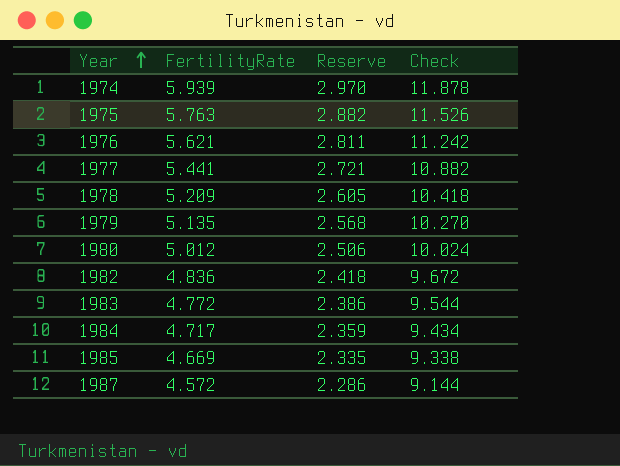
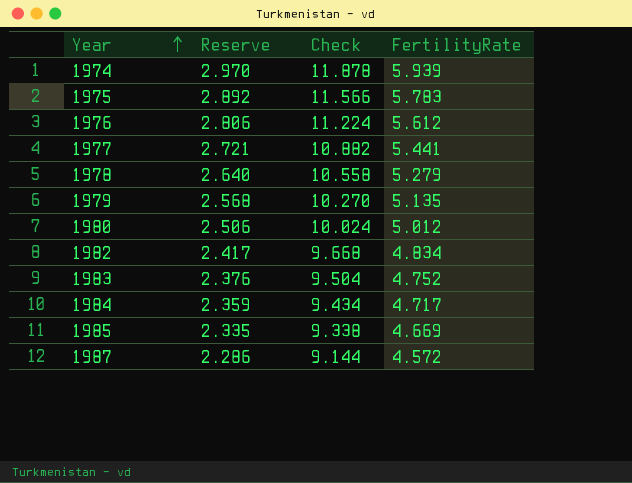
column FertilityRate | position: 2 -> 4
1975 | Reserve: 2.882 -> 2.892
1975 | Check: 11.526 -> 11.566
1975 | FertilityRate: 5.763 -> 5.783
1976 | Reserve: 2.811 -> 2.806
1976 | Check: 11.242 -> 11.224
1976 | FertilityRate: 5.621 -> 5.612
1978 | Reserve: 2.605 -> 2.640
1978 | Check: 10.418 -> 10.558
1978 | FertilityRate: 5.209 -> 5.279
1982 | Reserve: 2.418 -> 2.417
1982 | Check: 9.672 -> 9.668
1982 | FertilityRate: 4.836 -> 4.834
1983 | Reserve: 2.386 -> 2.376
1983 | Check: 9.544 -> 9.504
1983 | FertilityRate: 4.772 -> 4.752

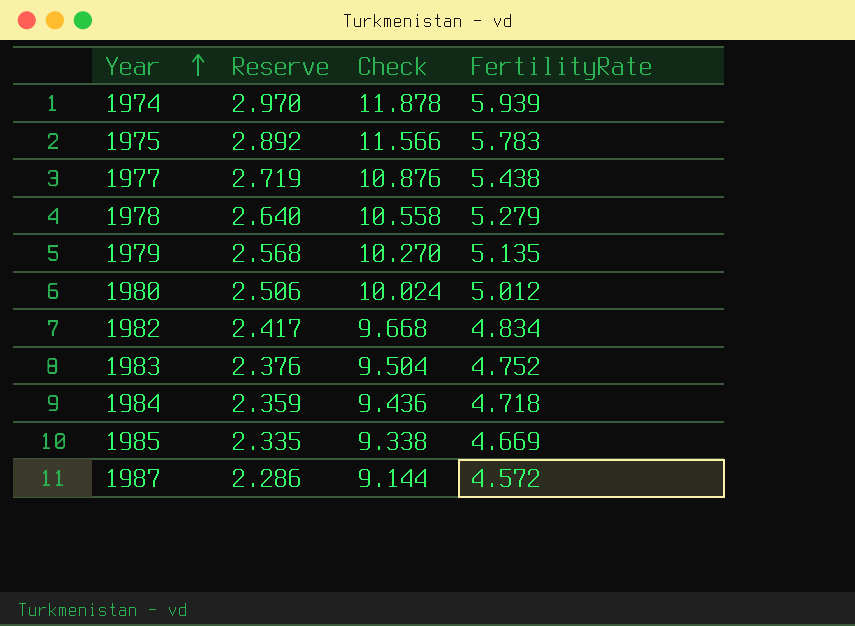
row 1976: 2.806 | 11.224 | 5.612 -> none
1977 | Reserve: 2.721 -> 2.719
1977 | Check: 10.882 -> 10.876
1977 | FertilityRate: 5.441 -> 5.438
1984 | Check: 9.434 -> 9.436
1984 | FertilityRate: 4.717 -> 4.718

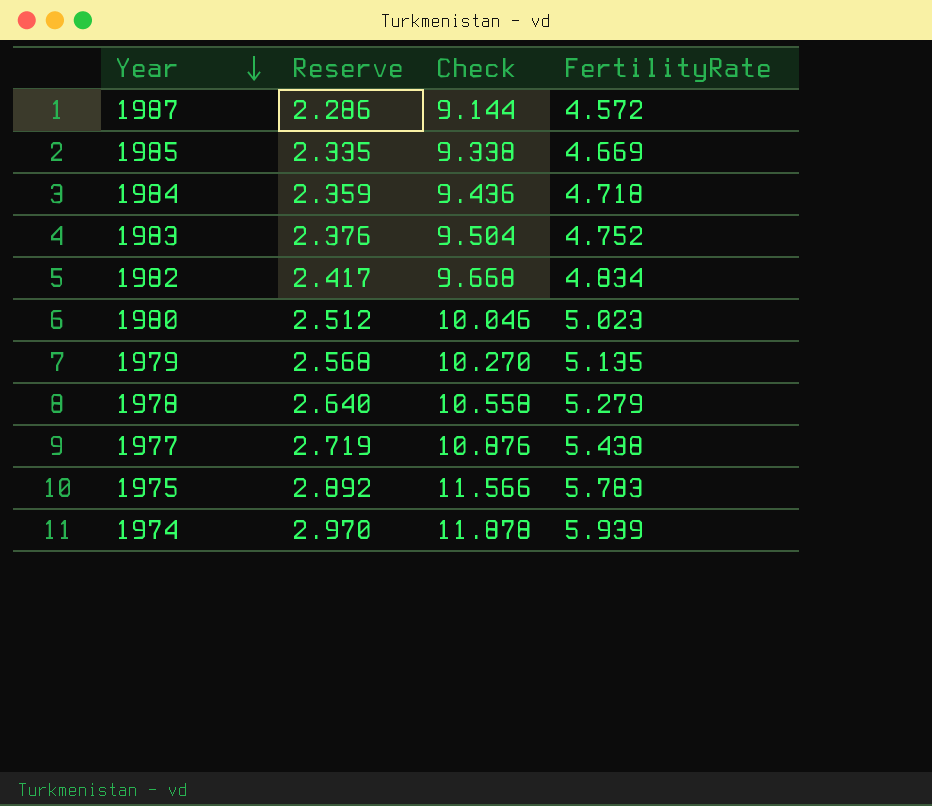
row order: Year ascending -> Year descending
1980 | Reserve: 2.506 -> 2.512
1980 | Check: 10.024 -> 10.046
1980 | FertilityRate: 5.012 -> 5.023

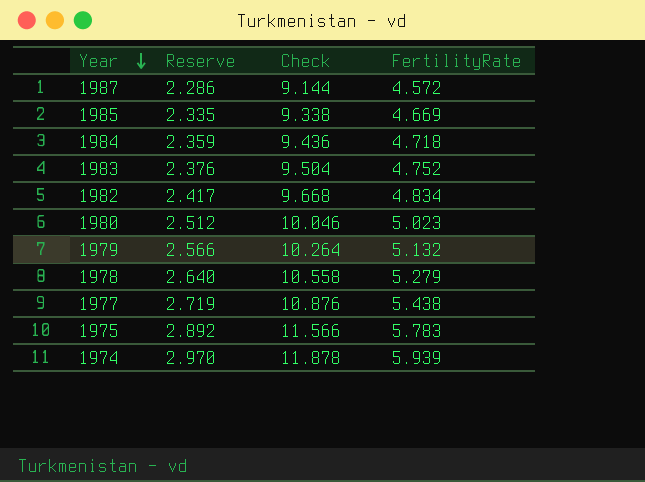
1979 | Reserve: 2.568 -> 2.566
1979 | Check: 10.270 -> 10.264
1979 | FertilityRate: 5.135 -> 5.132

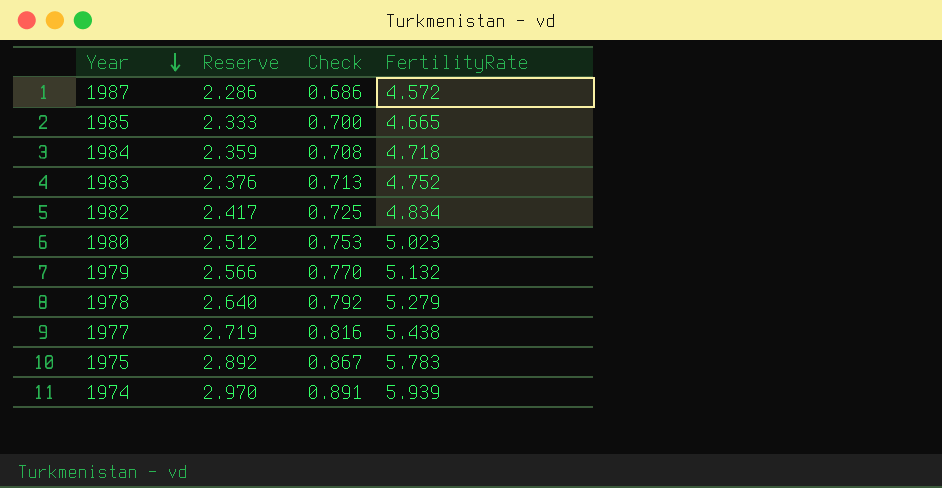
column Check | formula: [FertilityRate] * 2 -> [FertilityRate] * 0.15
1985 | Reserve: 2.335 -> 2.333
1985 | FertilityRate: 4.669 -> 4.665

